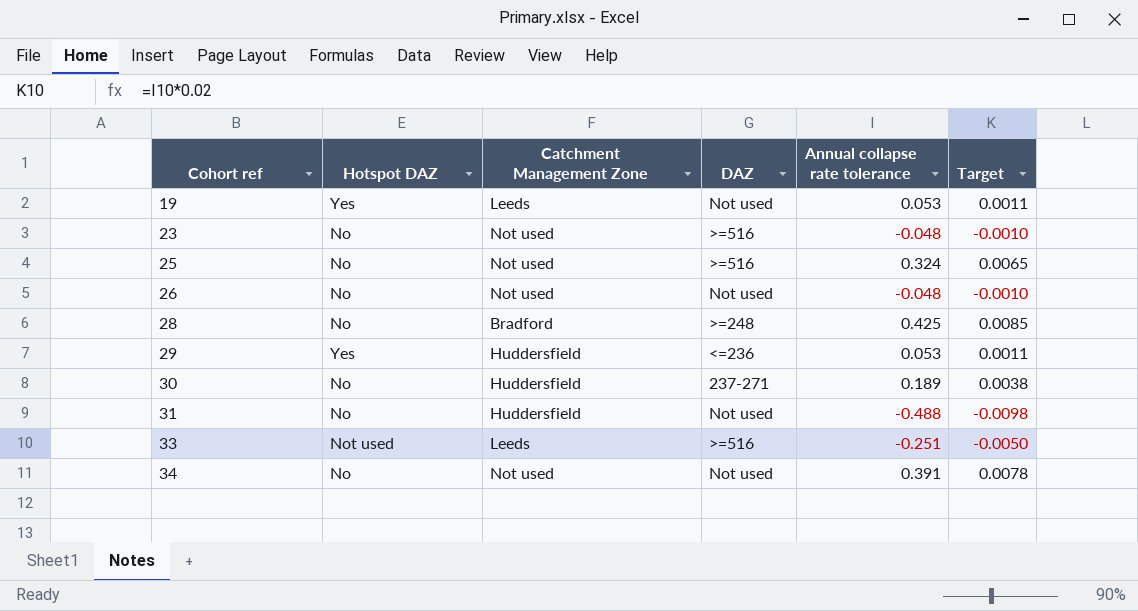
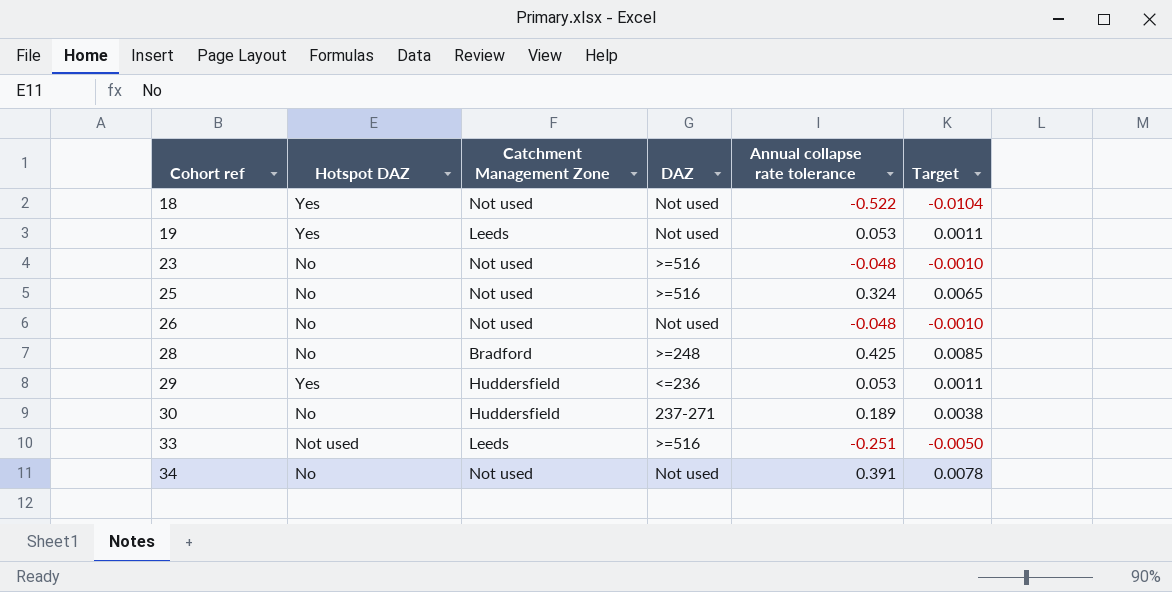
row 31: No | Huddersfield | Not used | -0.488 | -0.0098 -> none
row 18: none -> Yes | Not used | Not used | -0.522 | -0.0104

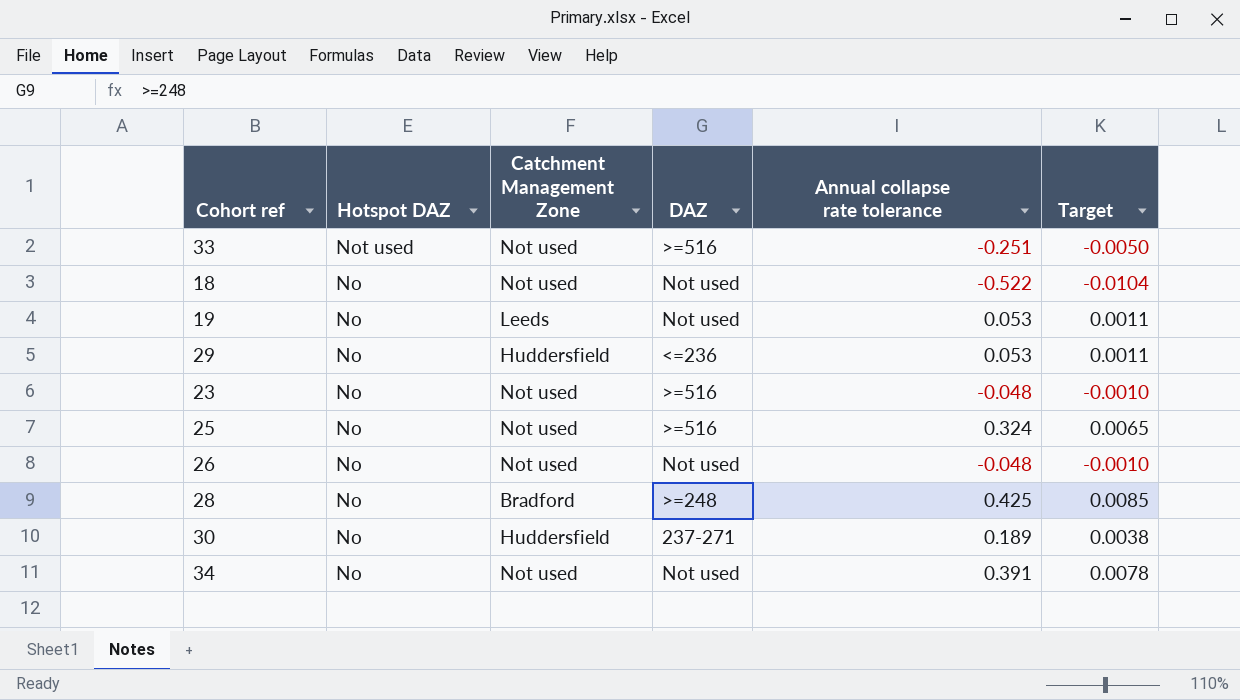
row order: Cohort ref ascending -> Hotspot DAZ descending
33 | Catchment Management Zone: Leeds -> Not used
18 | Hotspot DAZ: Yes -> No
19 | Hotspot DAZ: Yes -> No
29 | Hotspot DAZ: Yes -> No

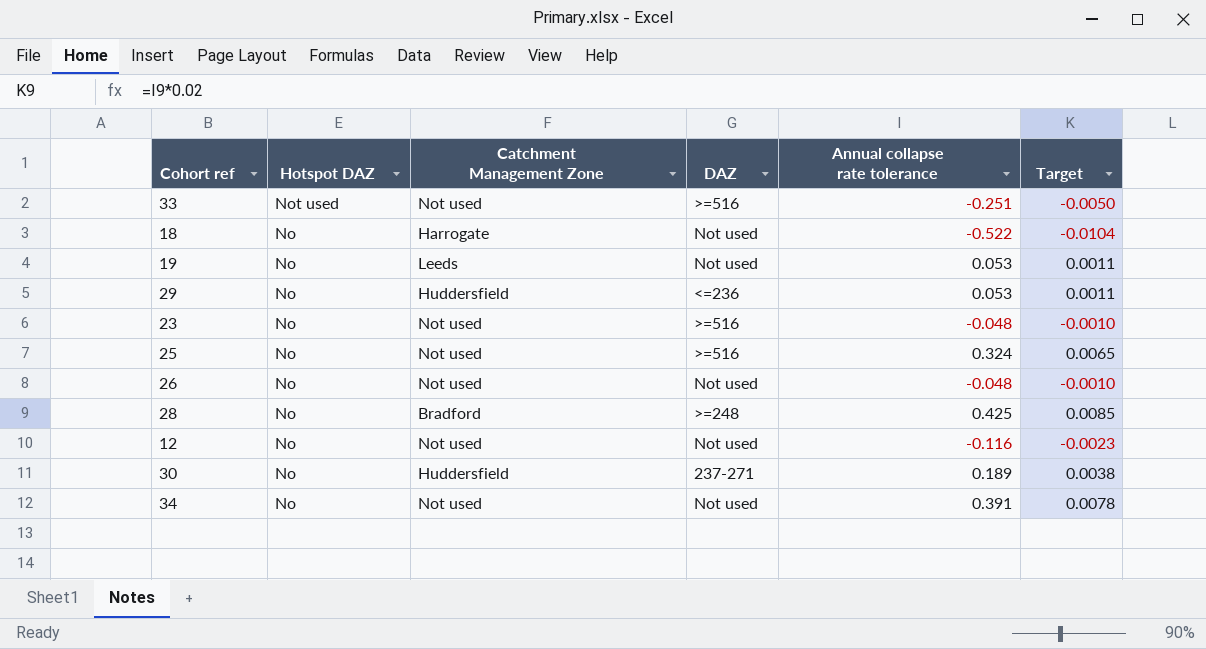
18 | Catchment Management Zone: Not used -> Harrogate
row 12: none -> No | Not used | Not used | -0.116 | -0.0023

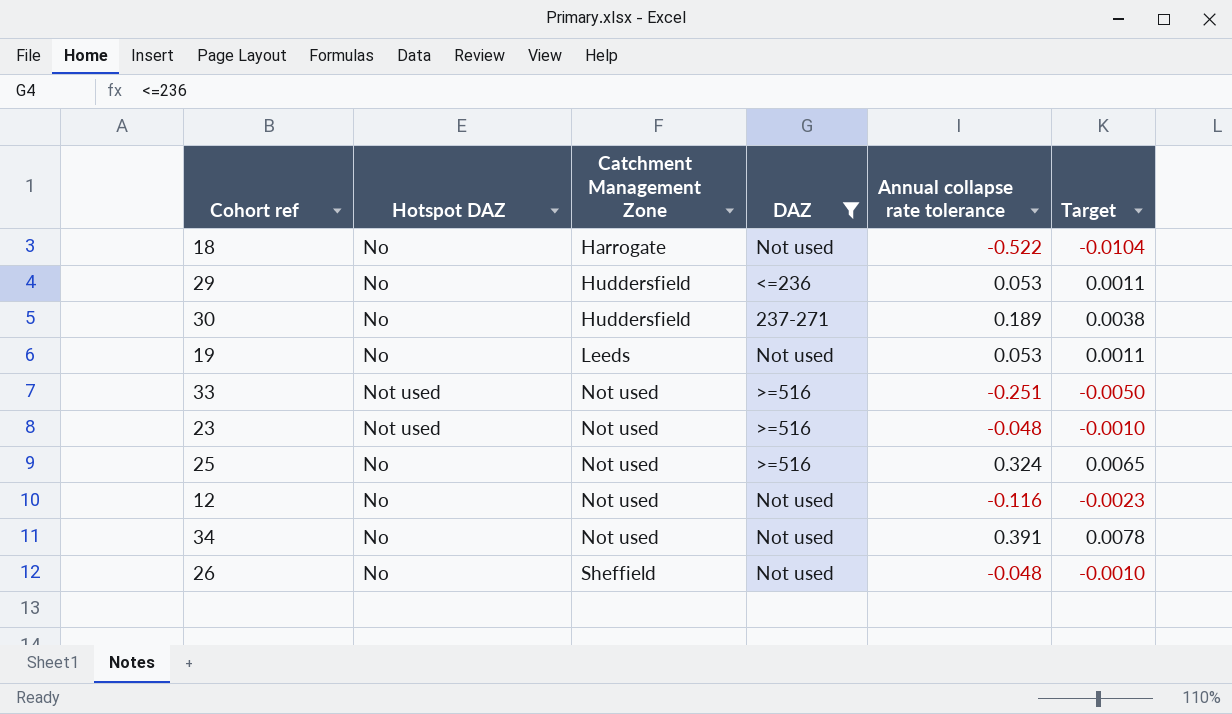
filter: none -> DAZ != >=248
row order: Hotspot DAZ descending -> Catchment Management Zone ascending
23 | Hotspot DAZ: No -> Not used
26 | Catchment Management Zone: Not used -> Sheffield

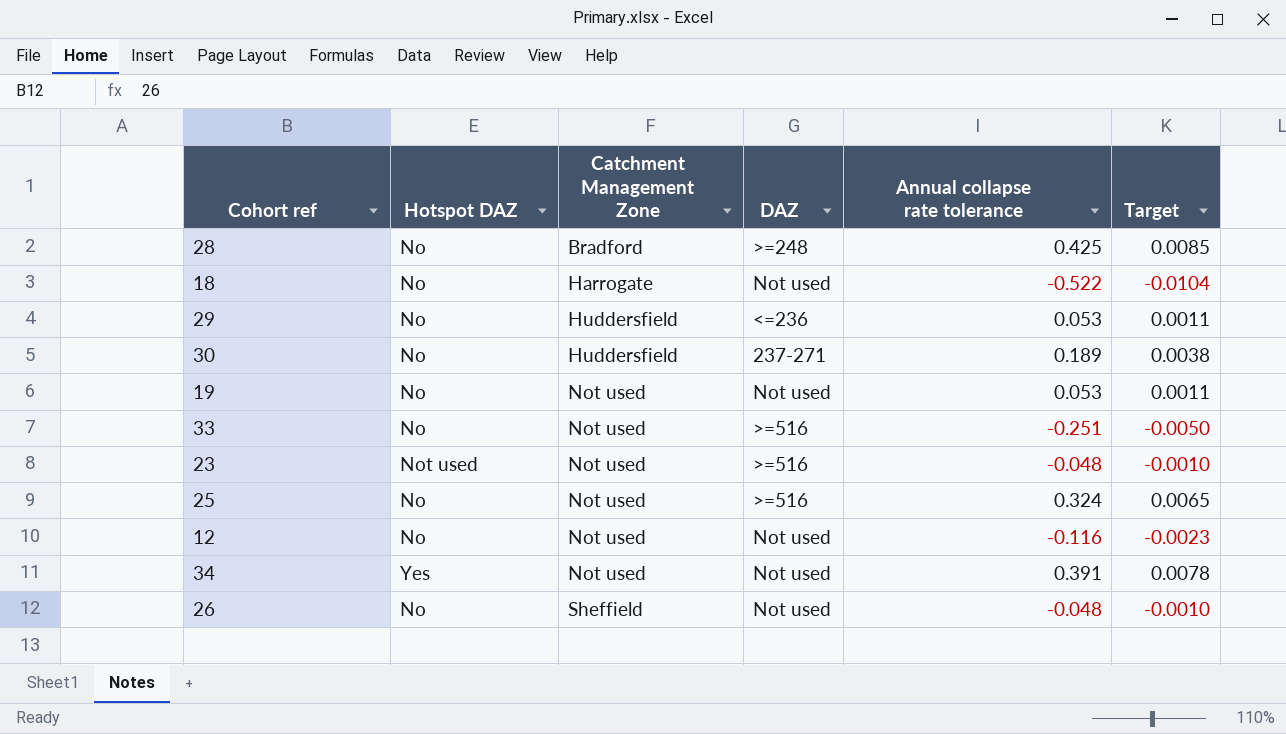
filter: DAZ != >=248 -> none
19 | Catchment Management Zone: Leeds -> Not used
33 | Hotspot DAZ: Not used -> No
34 | Hotspot DAZ: No -> Yes

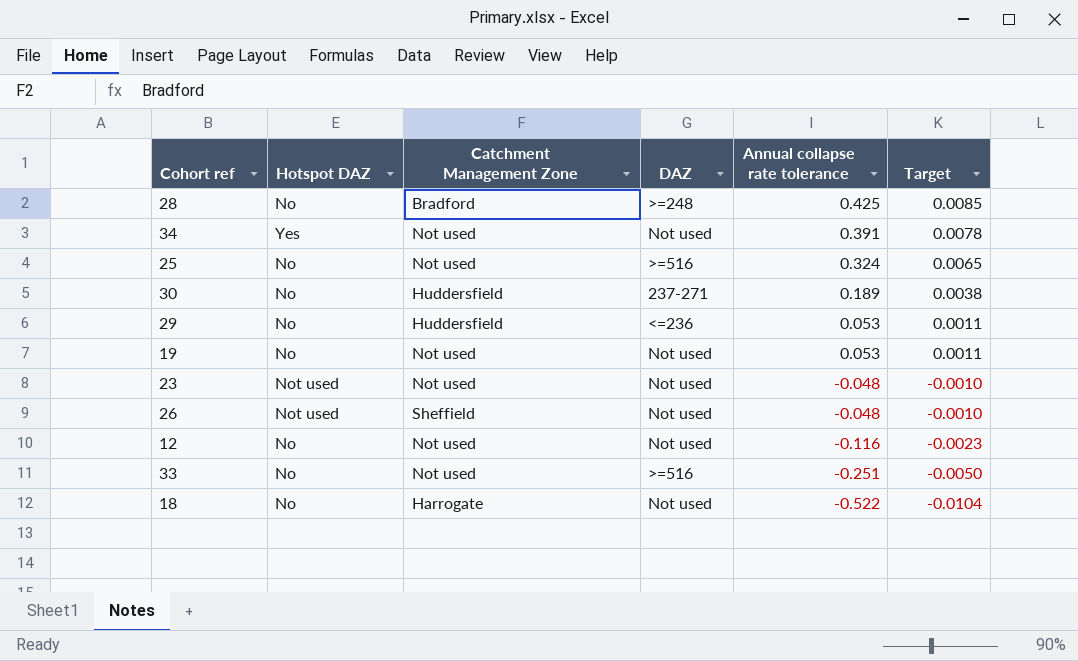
row order: Catchment Management Zone ascending -> Annual collapse rate tolerance descending
23 | DAZ: >=516 -> Not used
26 | Hotspot DAZ: No -> Not used

